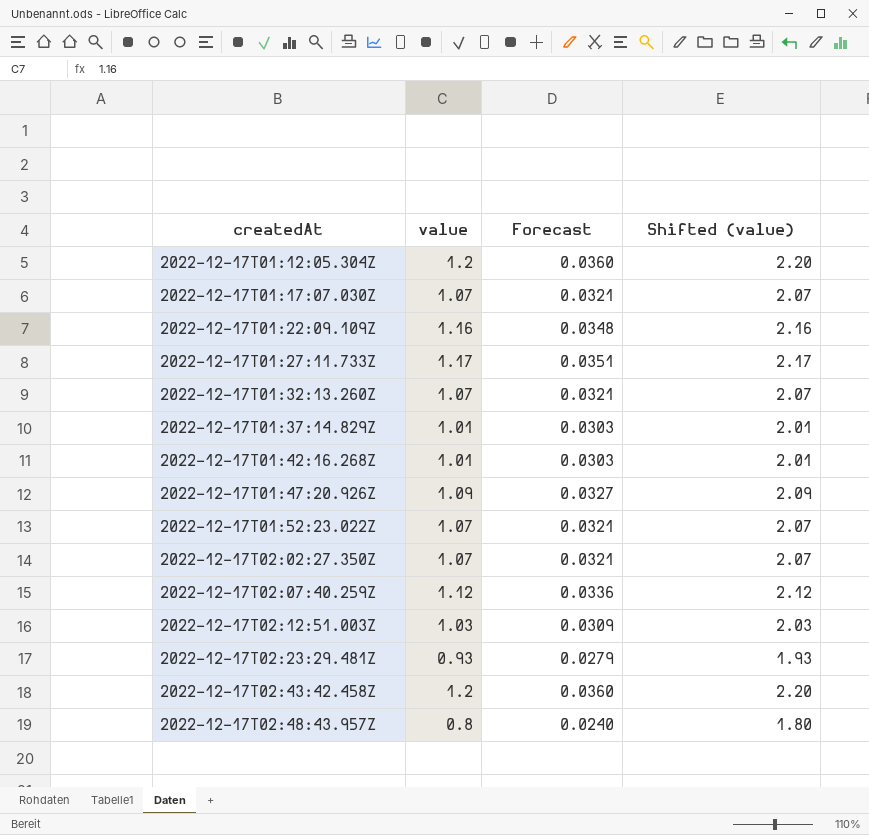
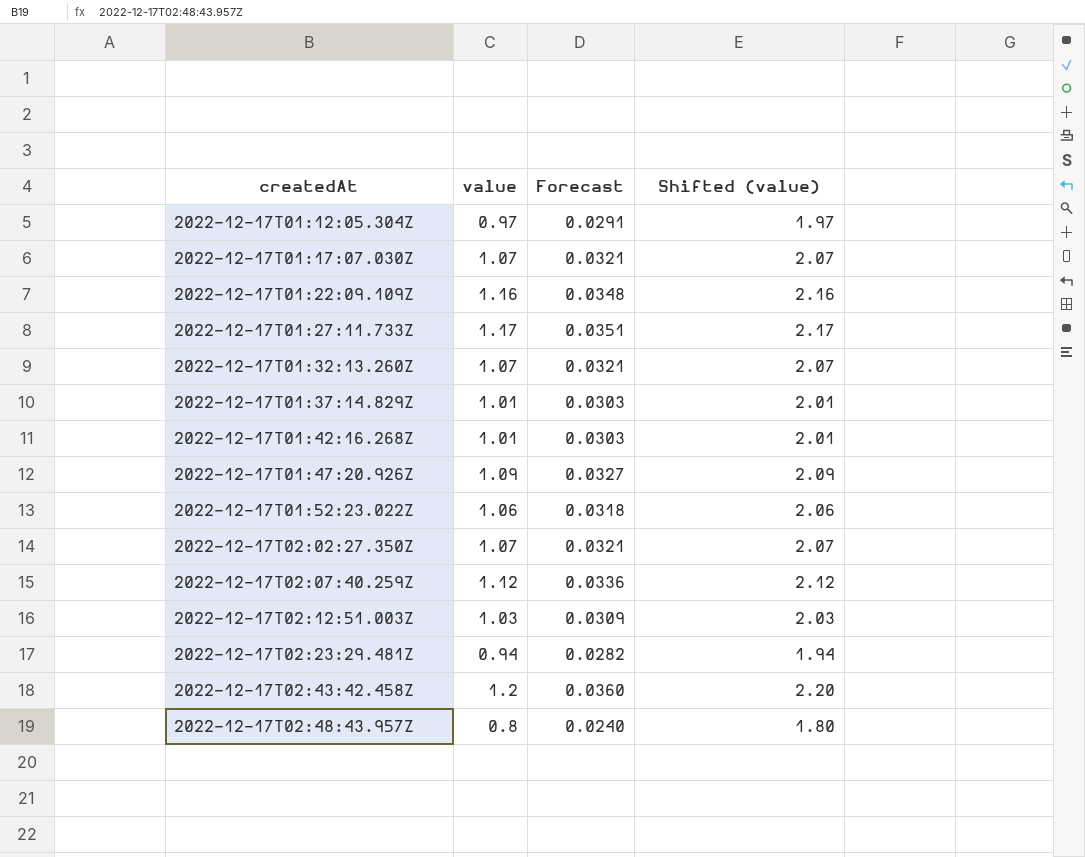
2022-12-17T01:12:05.304Z | value: 1.2 -> 0.97
2022-12-17T01:12:05.304Z | Forecast: 0.0360 -> 0.0291
2022-12-17T01:12:05.304Z | Shifted (value): 2.20 -> 1.97
2022-12-17T01:52:23.022Z | value: 1.07 -> 1.06
2022-12-17T01:52:23.022Z | Forecast: 0.0321 -> 0.0318
2022-12-17T01:52:23.022Z | Shifted (value): 2.07 -> 2.06
2022-12-17T02:23:29.481Z | value: 0.93 -> 0.94
2022-12-17T02:23:29.481Z | Forecast: 0.0279 -> 0.0282
2022-12-17T02:23:29.481Z | Shifted (value): 1.93 -> 1.94

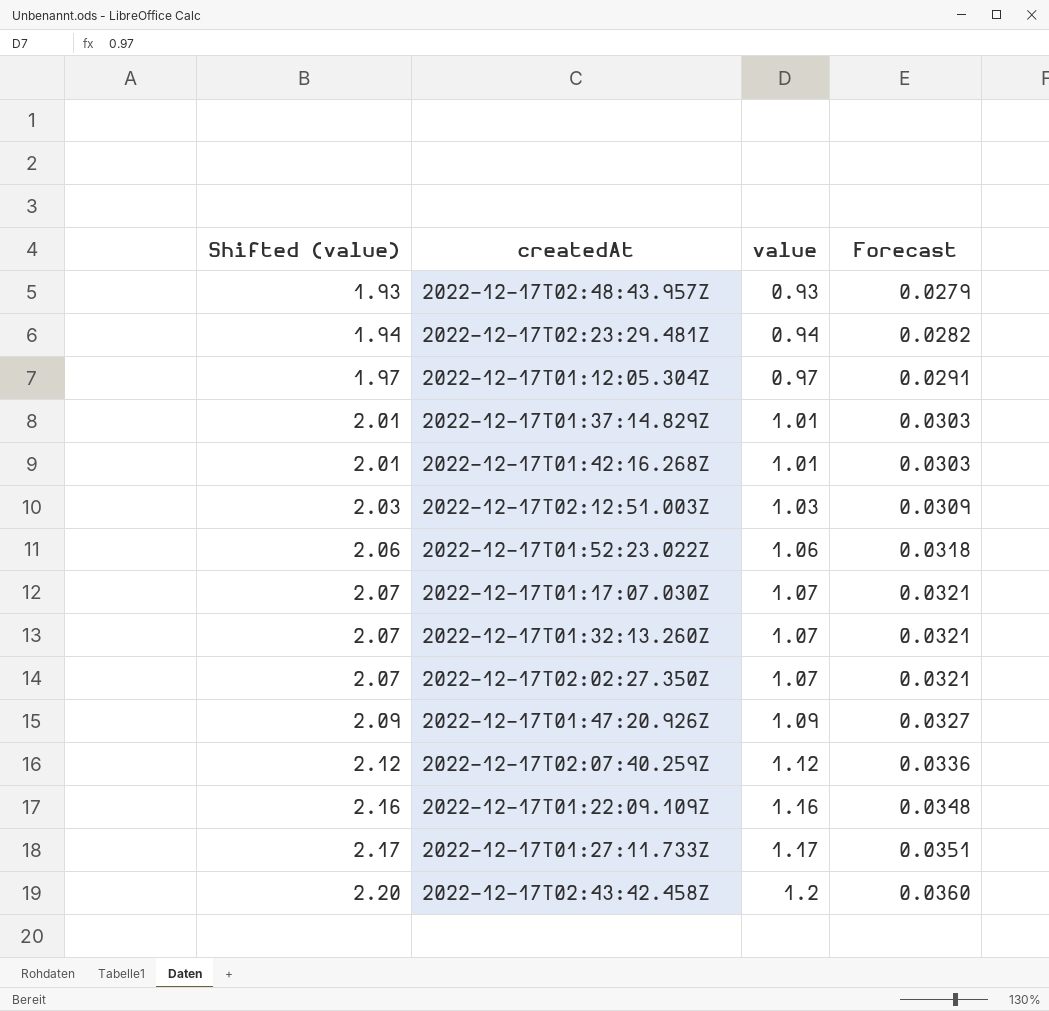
row order: createdAt ascending -> Shifted (value) ascending
column Shifted (value) | position: 4 -> 1
2022-12-17T02:48:43.957Z | Shifted (value): 1.80 -> 1.93
2022-12-17T02:48:43.957Z | value: 0.8 -> 0.93
2022-12-17T02:48:43.957Z | Forecast: 0.0240 -> 0.0279

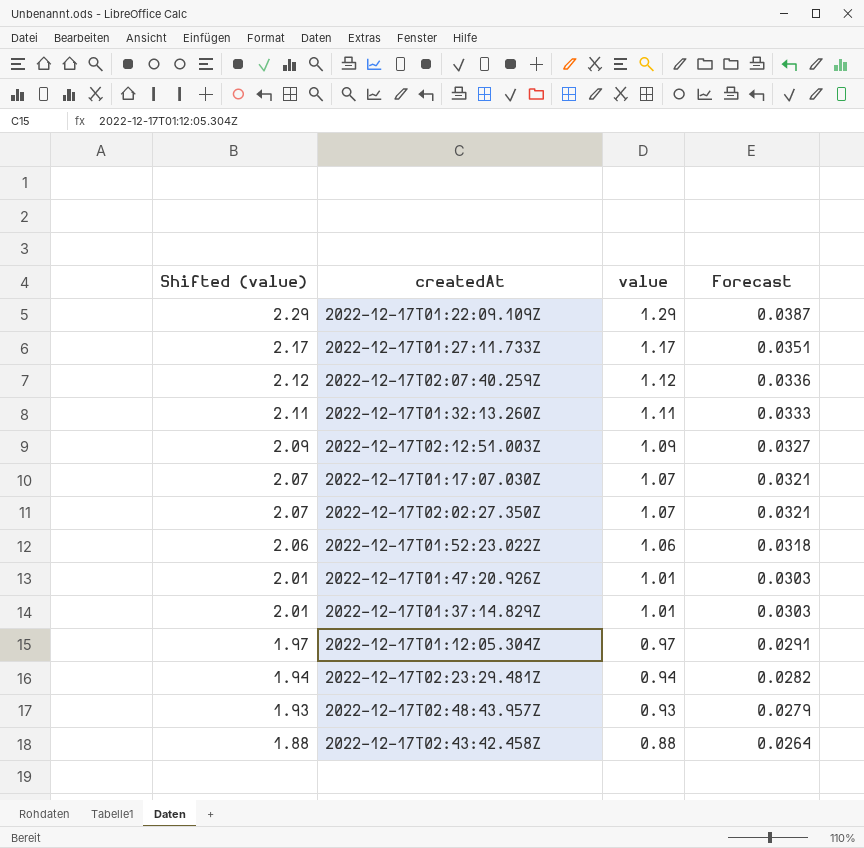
row order: Shifted (value) ascending -> Shifted (value) descending
row 2022-12-17T01:42:16.268Z: 2.01 | 1.01 | 0.0303 -> none
2022-12-17T01:22:09.109Z | Shifted (value): 2.16 -> 2.29
2022-12-17T01:22:09.109Z | value: 1.16 -> 1.29
2022-12-17T01:22:09.109Z | Forecast: 0.0348 -> 0.0387
2022-12-17T01:32:13.260Z | Shifted (value): 2.07 -> 2.11
2022-12-17T01:32:13.260Z | value: 1.07 -> 1.11
2022-12-17T01:32:13.260Z | Forecast: 0.0321 -> 0.0333
2022-12-17T02:12:51.003Z | Shifted (value): 2.03 -> 2.09
2022-12-17T02:12:51.003Z | value: 1.03 -> 1.09
2022-12-17T02:12:51.003Z | Forecast: 0.0309 -> 0.0327
2022-12-17T01:47:20.926Z | Shifted (value): 2.09 -> 2.01
2022-12-17T01:47:20.926Z | value: 1.09 -> 1.01
2022-12-17T01:47:20.926Z | Forecast: 0.0327 -> 0.0303
2022-12-17T02:43:42.458Z | Shifted (value): 2.20 -> 1.88
2022-12-17T02:43:42.458Z | value: 1.2 -> 0.88
2022-12-17T02:43:42.458Z | Forecast: 0.0360 -> 0.0264

